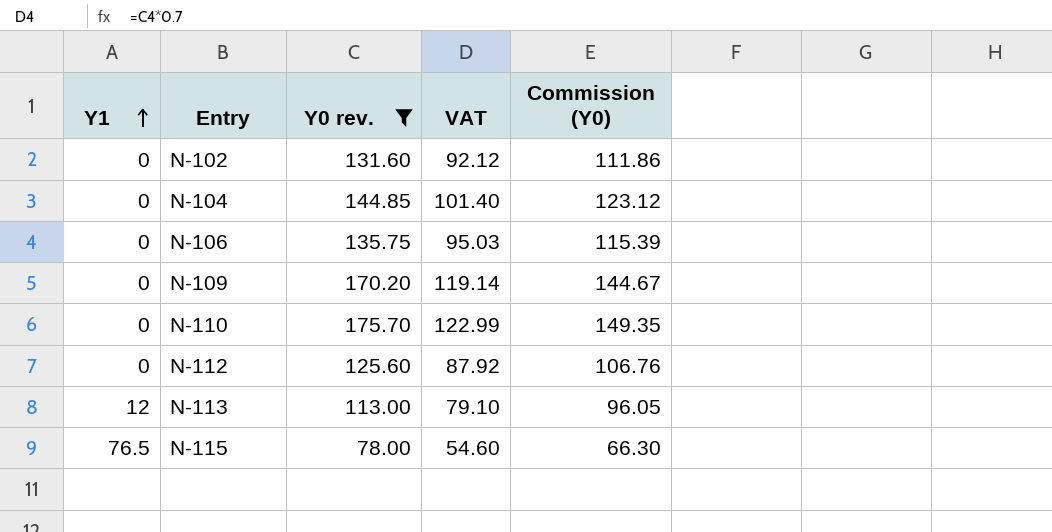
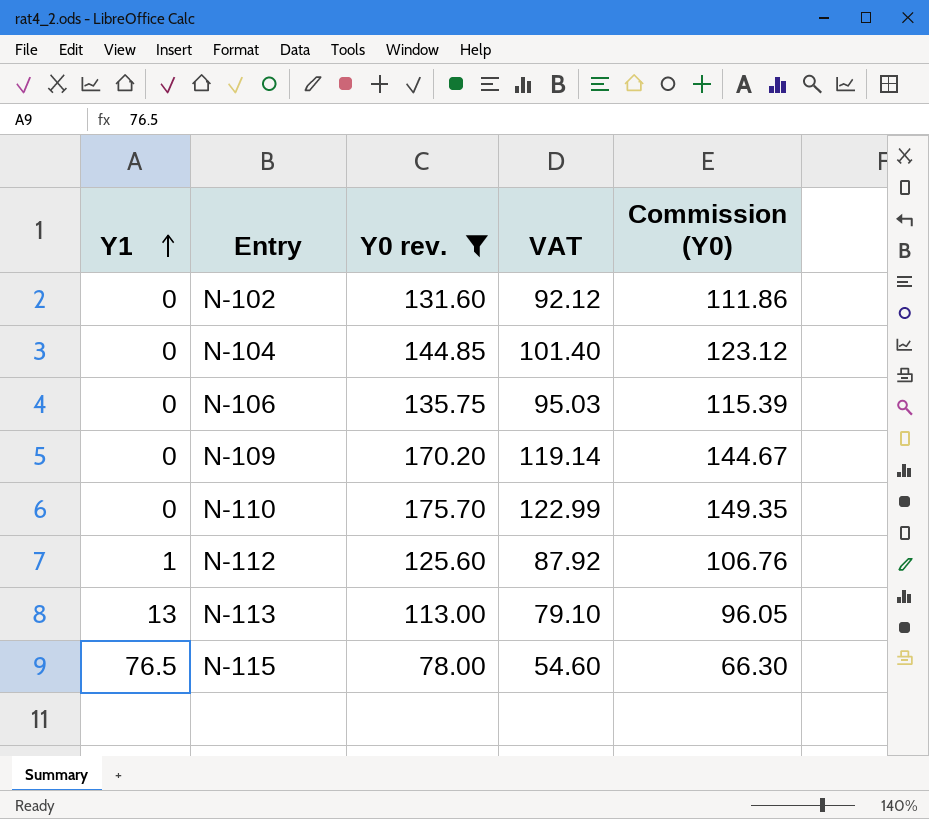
N-112 | Y1: 0 -> 1
N-113 | Y1: 12 -> 13

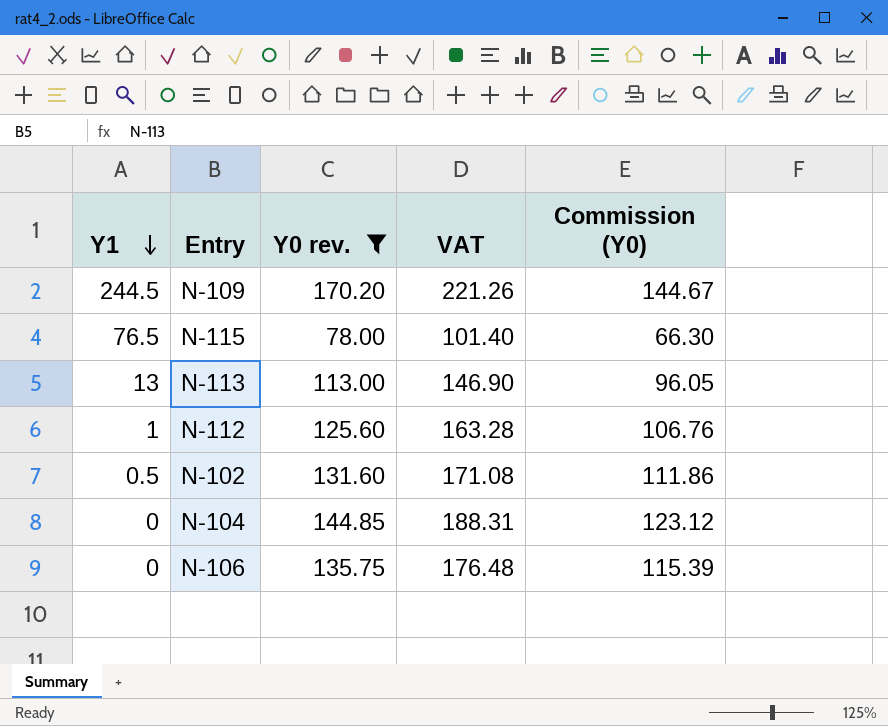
row order: Y1 ascending -> Y1 descending
column VAT | formula: [Y0 rev.] * 0.7 -> [Y0 rev.] * 1.3
row N-110: 0 | 175.70 | 122.99 | 149.35 -> none
N-109 | Y1: 0 -> 244.5
N-102 | Y1: 0 -> 0.5

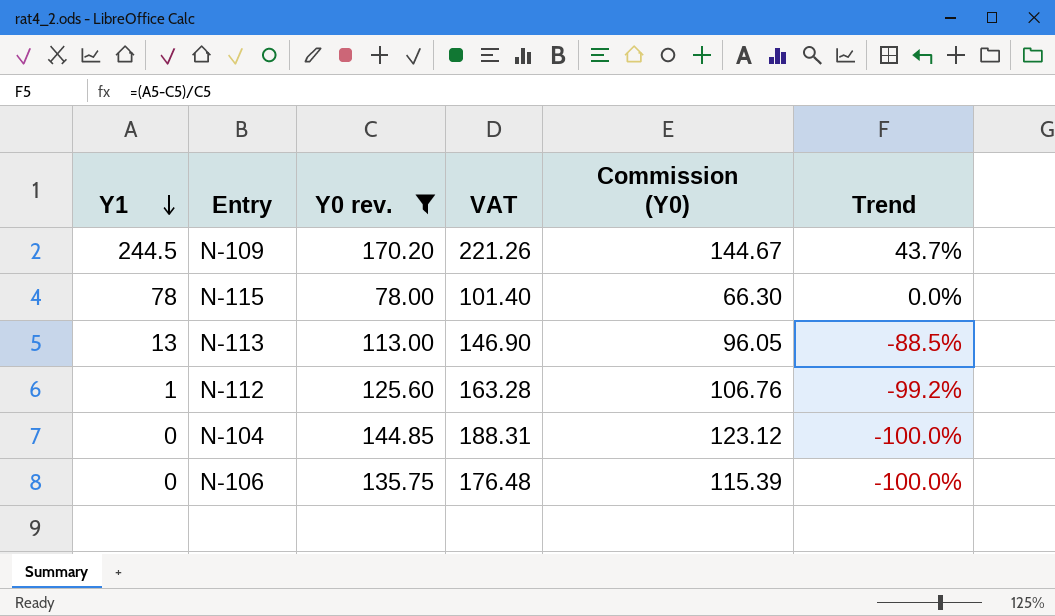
column Trend | formula: none -> ([Y1] - [Y0 rev.]) / [Y0 rev.]
row N-102: 0.5 | 131.60 | 171.08 | 111.86 -> none
N-115 | Y1: 76.5 -> 78

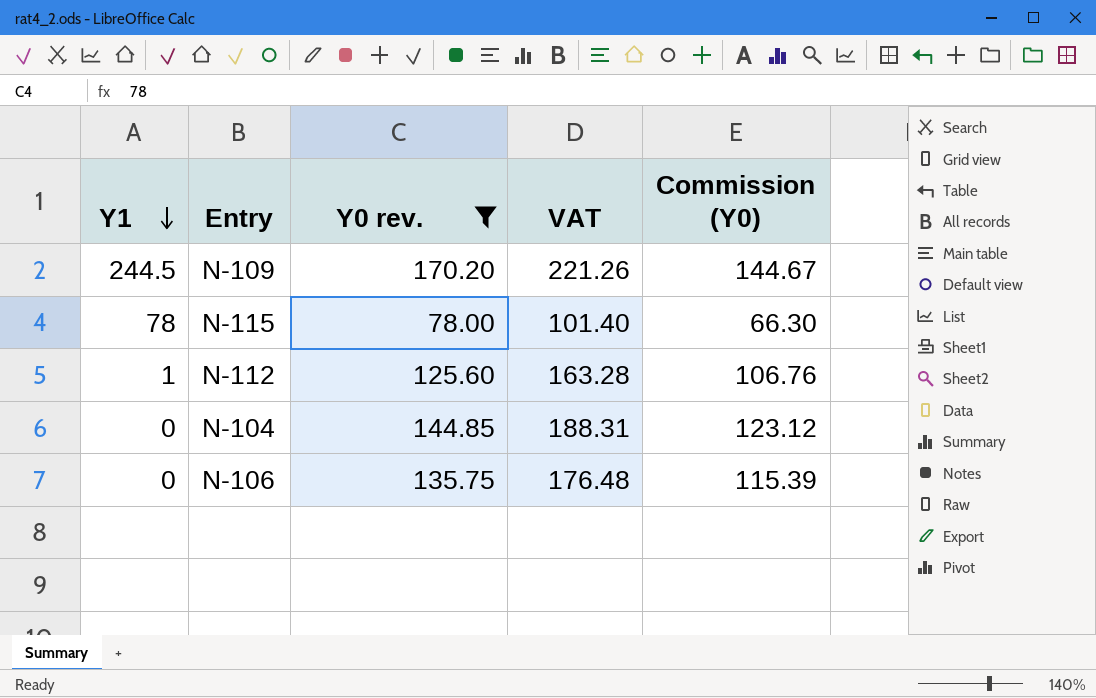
column Trend | formula: ([Y1] - [Y0 rev.]) / [Y0 rev.] -> none
row N-113: 13 | 113.00 | 146.90 | 96.05 | -88.5% -> none

